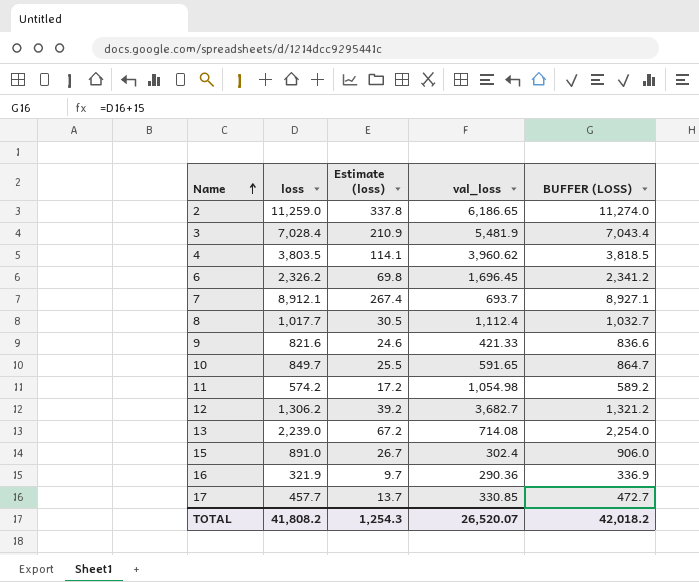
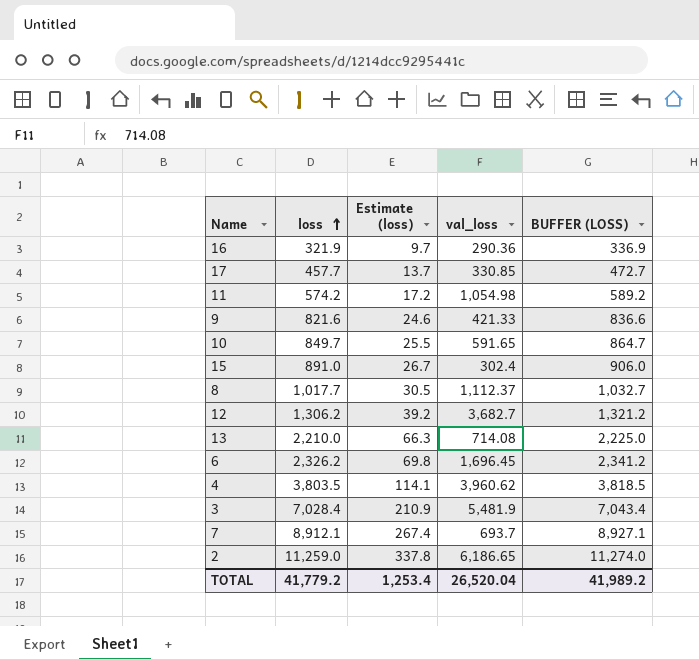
row order: Name ascending -> loss ascending
8 | val_loss: 1,112.4 -> 1,112.37
13 | loss: 2,239.0 -> 2,210.0
13 | Estimate (loss): 67.2 -> 66.3
13 | BUFFER (LOSS): 2,254.0 -> 2,225.0
TOTAL | loss: 41,808.2 -> 41,779.2
TOTAL | Estimate (loss): 1,254.3 -> 1,253.4
TOTAL | val_loss: 26,520.07 -> 26,520.04
TOTAL | BUFFER (LOSS): 42,018.2 -> 41,989.2

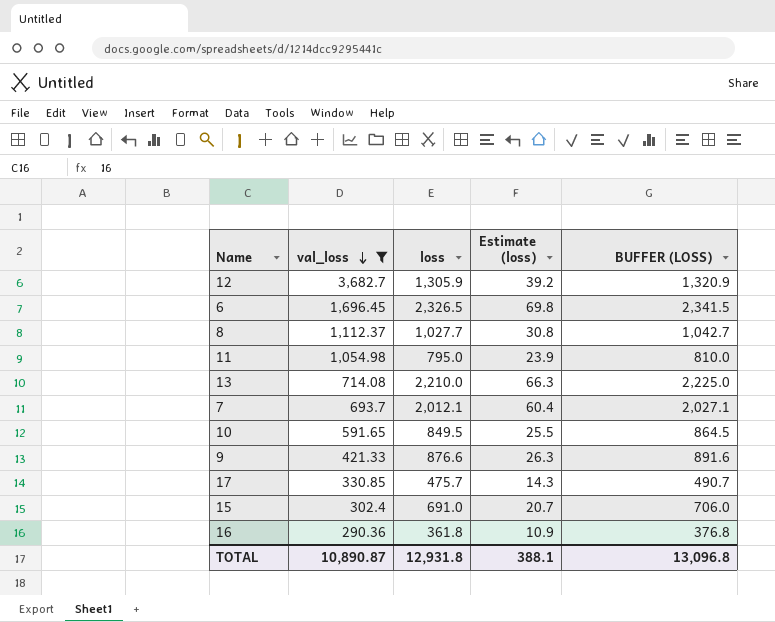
filter: none -> val_loss <= 3,682.7
row order: loss ascending -> val_loss descending
column val_loss | position: 4 -> 2
12 | loss: 1,306.2 -> 1,305.9
12 | BUFFER (LOSS): 1,321.2 -> 1,320.9
6 | loss: 2,326.2 -> 2,326.5
6 | BUFFER (LOSS): 2,341.2 -> 2,341.5
8 | loss: 1,017.7 -> 1,027.7
8 | Estimate (loss): 30.5 -> 30.8
8 | BUFFER (LOSS): 1,032.7 -> 1,042.7
11 | loss: 574.2 -> 795.0
11 | Estimate (loss): 17.2 -> 23.9
11 | BUFFER (LOSS): 589.2 -> 810.0
7 | loss: 8,912.1 -> 2,012.1
7 | Estimate (loss): 267.4 -> 60.4
7 | BUFFER (LOSS): 8,927.1 -> 2,027.1
10 | loss: 849.7 -> 849.5
10 | BUFFER (LOSS): 864.7 -> 864.5
9 | loss: 821.6 -> 876.6
9 | Estimate (loss): 24.6 -> 26.3
9 | BUFFER (LOSS): 836.6 -> 891.6
17 | loss: 457.7 -> 475.7
17 | Estimate (loss): 13.7 -> 14.3
17 | BUFFER (LOSS): 472.7 -> 490.7
15 | loss: 891.0 -> 691.0
15 | Estimate (loss): 26.7 -> 20.7
15 | BUFFER (LOSS): 906.0 -> 706.0
16 | loss: 321.9 -> 361.8
16 | Estimate (loss): 9.7 -> 10.9
16 | BUFFER (LOSS): 336.9 -> 376.8
TOTAL | val_loss: 26,520.04 -> 10,890.87
TOTAL | loss: 41,779.2 -> 12,931.8
TOTAL | Estimate (loss): 1,253.4 -> 388.1
TOTAL | BUFFER (LOSS): 41,989.2 -> 13,096.8

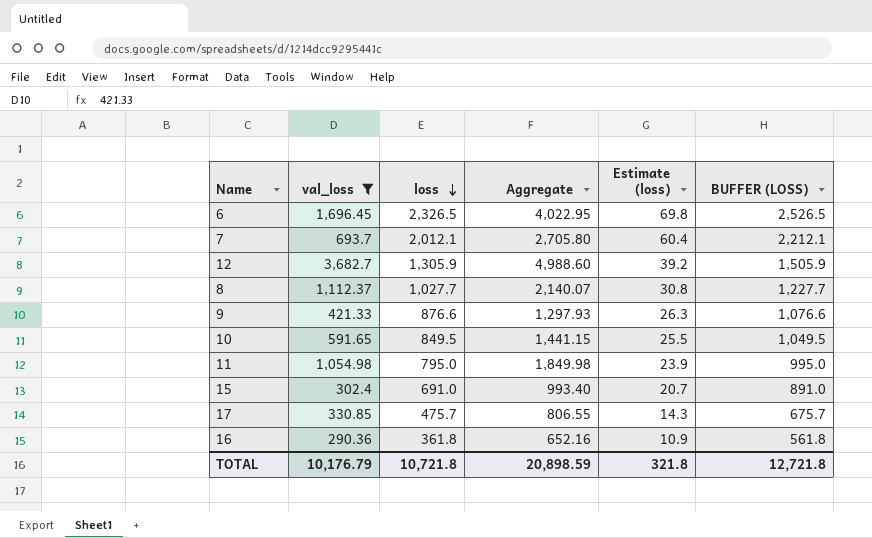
row order: val_loss descending -> loss descending
column Aggregate | formula: none -> [val_loss] + [loss]
column BUFFER (LOSS) | formula: [loss] + 15 -> [loss] + 200
row 13: 714.08 | 2,210.0 | 66.3 | 2,225.0 -> none
TOTAL | val_loss: 10,890.87 -> 10,176.79
TOTAL | loss: 12,931.8 -> 10,721.8
TOTAL | Estimate (loss): 388.1 -> 321.8
TOTAL | BUFFER (LOSS): 13,096.8 -> 12,721.8

